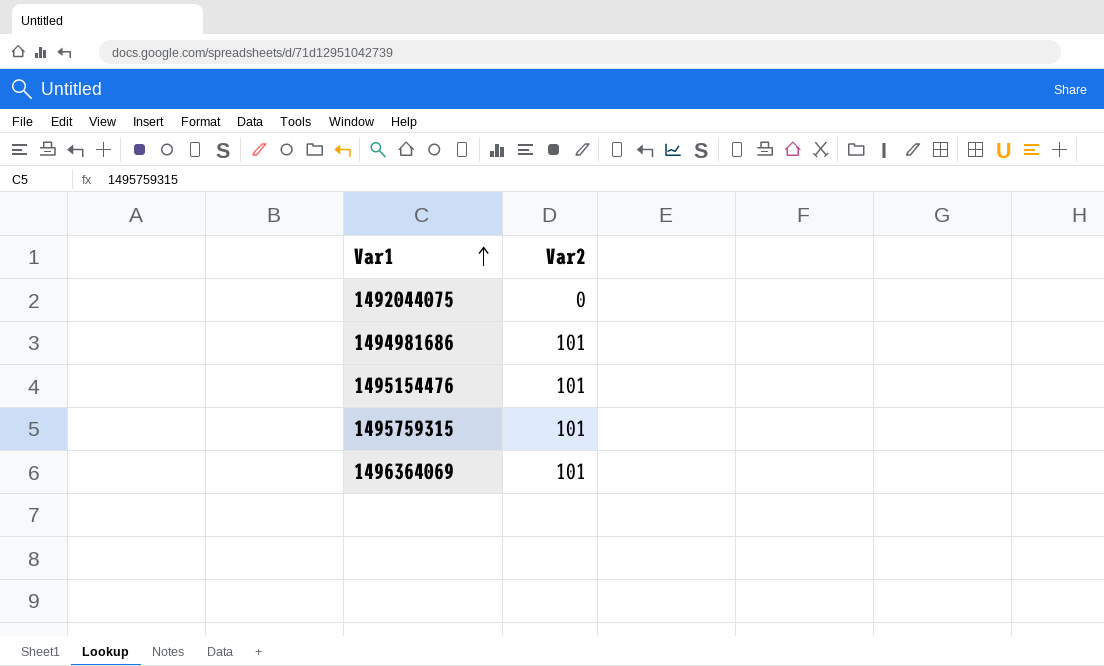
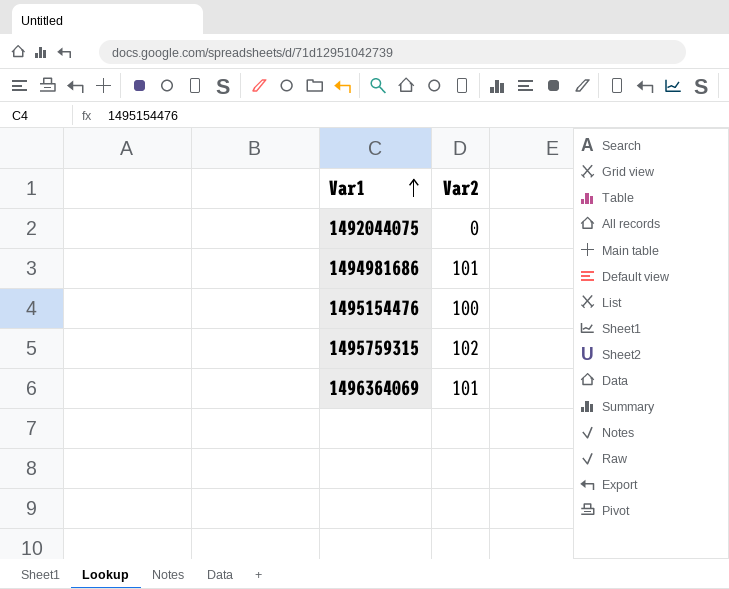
1495154476 | Var2: 101 -> 100
1495759315 | Var2: 101 -> 102

